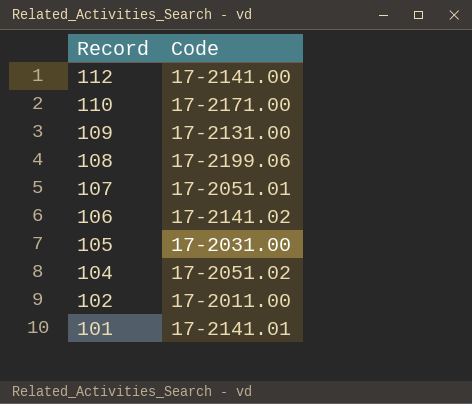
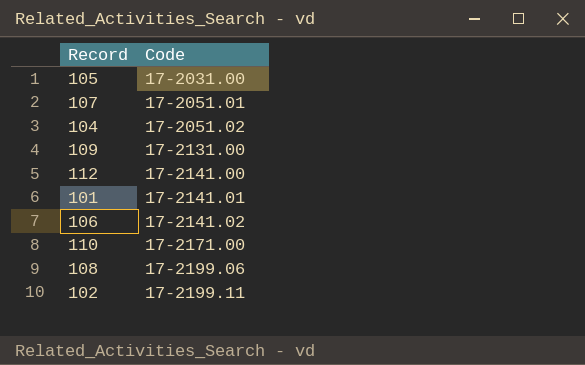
row order: Record descending -> Code ascending
102 | Code: 17-2011.00 -> 17-2199.11

